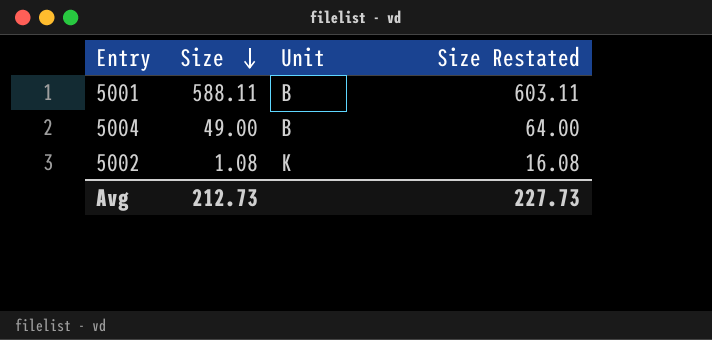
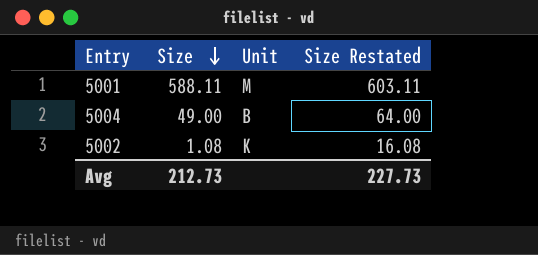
5001 | Unit: B -> M

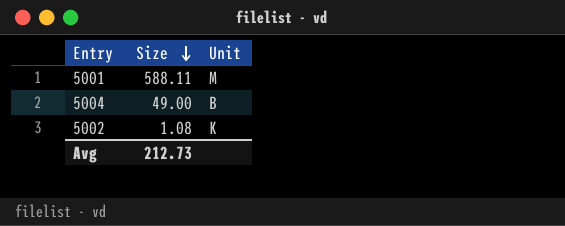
column Size Restated | formula: [Size] + 15 -> none

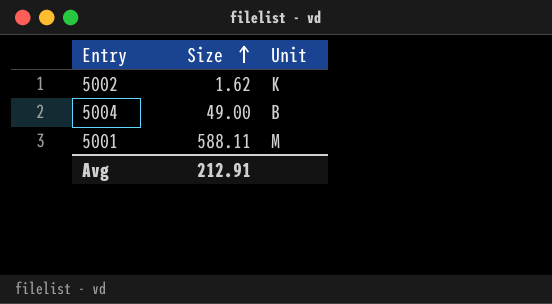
row order: Size descending -> Size ascending
5002 | Size: 1.08 -> 1.62
Avg | Size: 212.73 -> 212.91

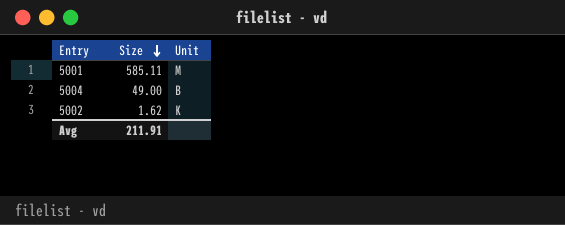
row order: Size ascending -> Size descending
5001 | Size: 588.11 -> 585.11
Avg | Size: 212.91 -> 211.91

